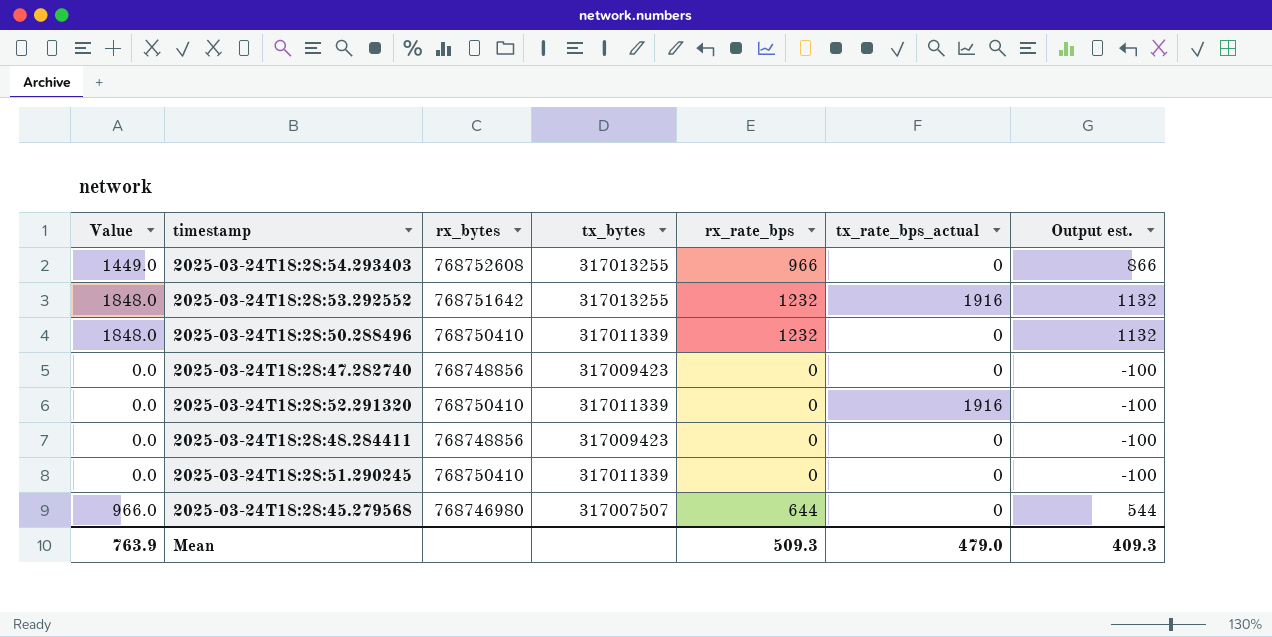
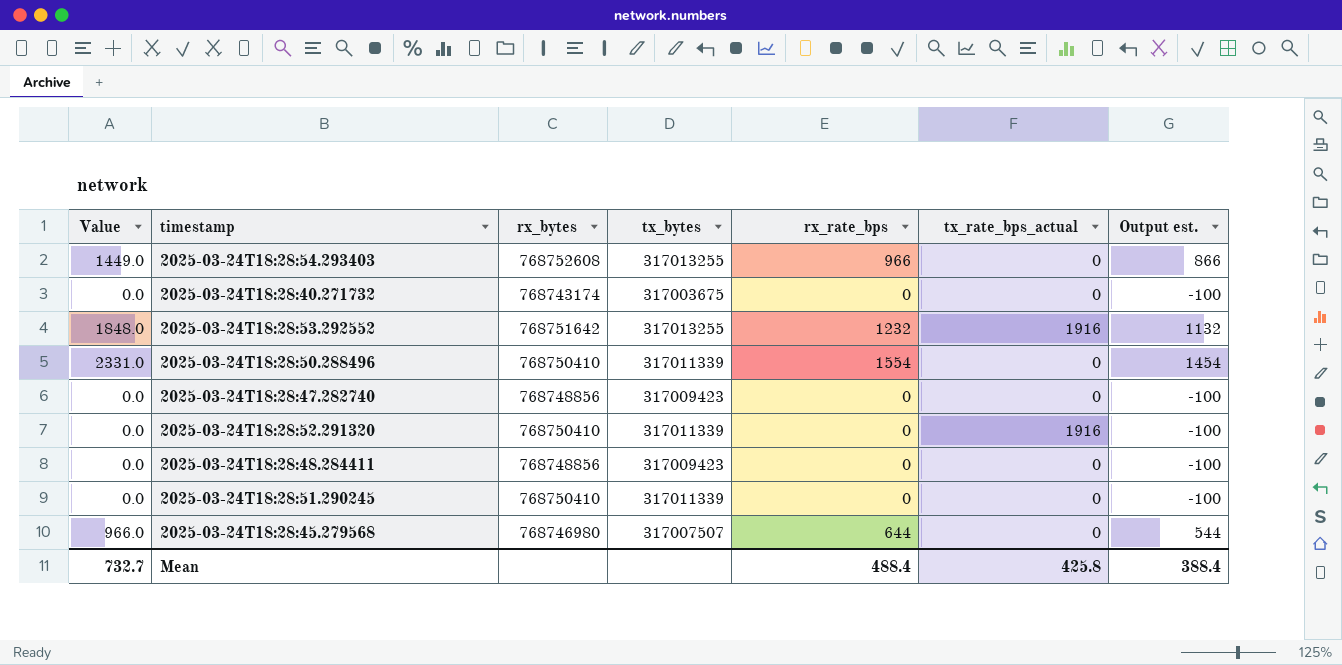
row 2025-03-24T18:28:40.271732: none -> 0.0 | 768743174 | 317003675 | 0 | 0 | -100
2025-03-24T18:28:50.288496 | Value: 1848.0 -> 2331.0
2025-03-24T18:28:50.288496 | rx_rate_bps: 1232 -> 1554
2025-03-24T18:28:50.288496 | Output est.: 1132 -> 1454
Mean | Value: 763.9 -> 732.7
Mean | rx_rate_bps: 509.3 -> 488.4
Mean | tx_rate_bps_actual: 479.0 -> 425.8
Mean | Output est.: 409.3 -> 388.4

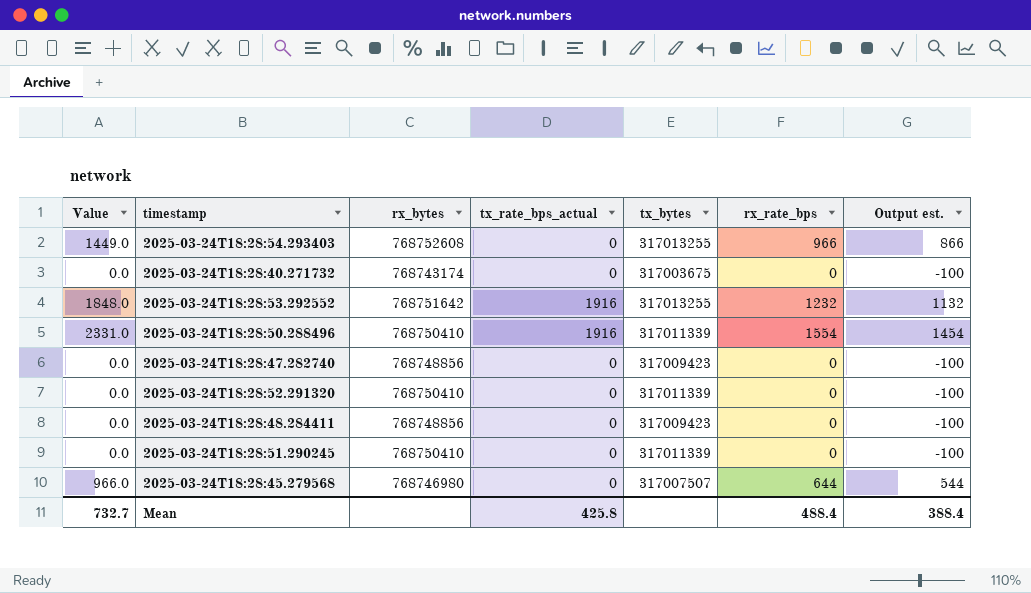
column tx_rate_bps_actual | position: 6 -> 4
2025-03-24T18:28:50.288496 | tx_rate_bps_actual: 0 -> 1916
2025-03-24T18:28:52.291320 | tx_rate_bps_actual: 1916 -> 0

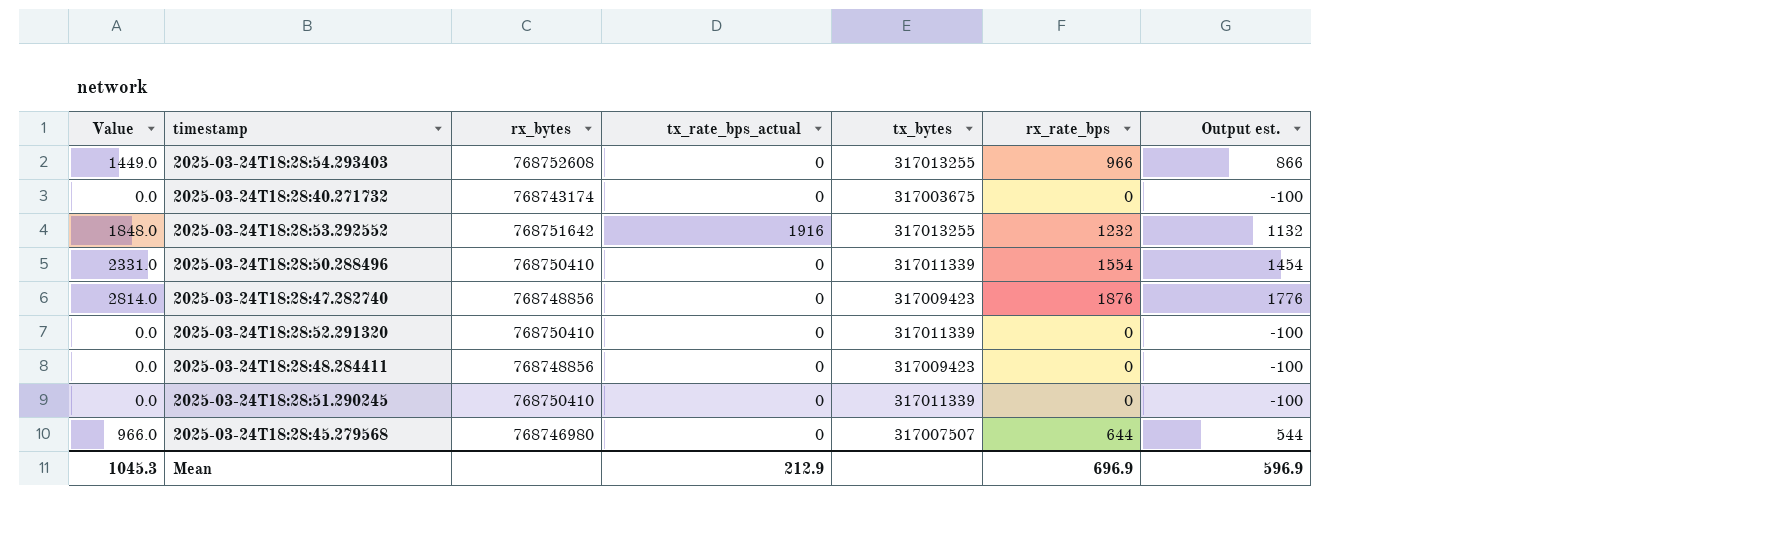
2025-03-24T18:28:50.288496 | tx_rate_bps_actual: 1916 -> 0
2025-03-24T18:28:47.282740 | Value: 0.0 -> 2814.0
2025-03-24T18:28:47.282740 | rx_rate_bps: 0 -> 1876
2025-03-24T18:28:47.282740 | Output est.: -100 -> 1776
Mean | Value: 732.7 -> 1045.3
Mean | tx_rate_bps_actual: 425.8 -> 212.9
Mean | rx_rate_bps: 488.4 -> 696.9
Mean | Output est.: 388.4 -> 596.9

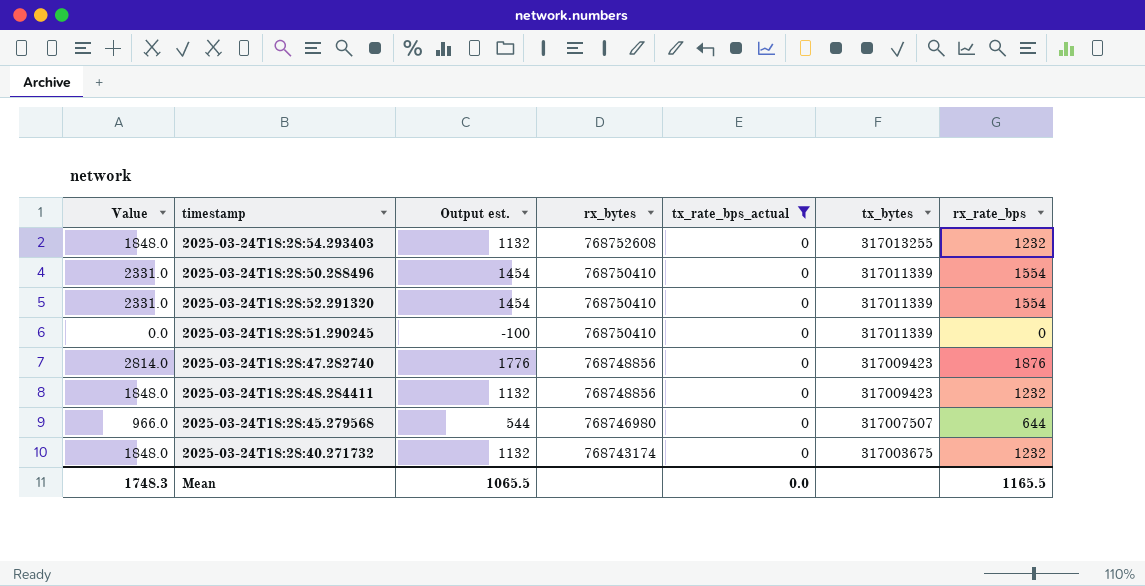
filter: none -> tx_rate_bps_actual = 0
row order: none -> rx_bytes descending
column Output est. | position: 7 -> 3
2025-03-24T18:28:54.293403 | Value: 1449.0 -> 1848.0
2025-03-24T18:28:54.293403 | Output est.: 866 -> 1132
2025-03-24T18:28:54.293403 | rx_rate_bps: 966 -> 1232
2025-03-24T18:28:52.291320 | Value: 0.0 -> 2331.0
2025-03-24T18:28:52.291320 | Output est.: -100 -> 1454
2025-03-24T18:28:52.291320 | rx_rate_bps: 0 -> 1554
2025-03-24T18:28:48.284411 | Value: 0.0 -> 1848.0
2025-03-24T18:28:48.284411 | Output est.: -100 -> 1132
2025-03-24T18:28:48.284411 | rx_rate_bps: 0 -> 1232
2025-03-24T18:28:40.271732 | Value: 0.0 -> 1848.0
2025-03-24T18:28:40.271732 | Output est.: -100 -> 1132
2025-03-24T18:28:40.271732 | rx_rate_bps: 0 -> 1232
Mean | Value: 1045.3 -> 1748.3
Mean | Output est.: 596.9 -> 1065.5
Mean | tx_rate_bps_actual: 212.9 -> 0.0
Mean | rx_rate_bps: 696.9 -> 1165.5

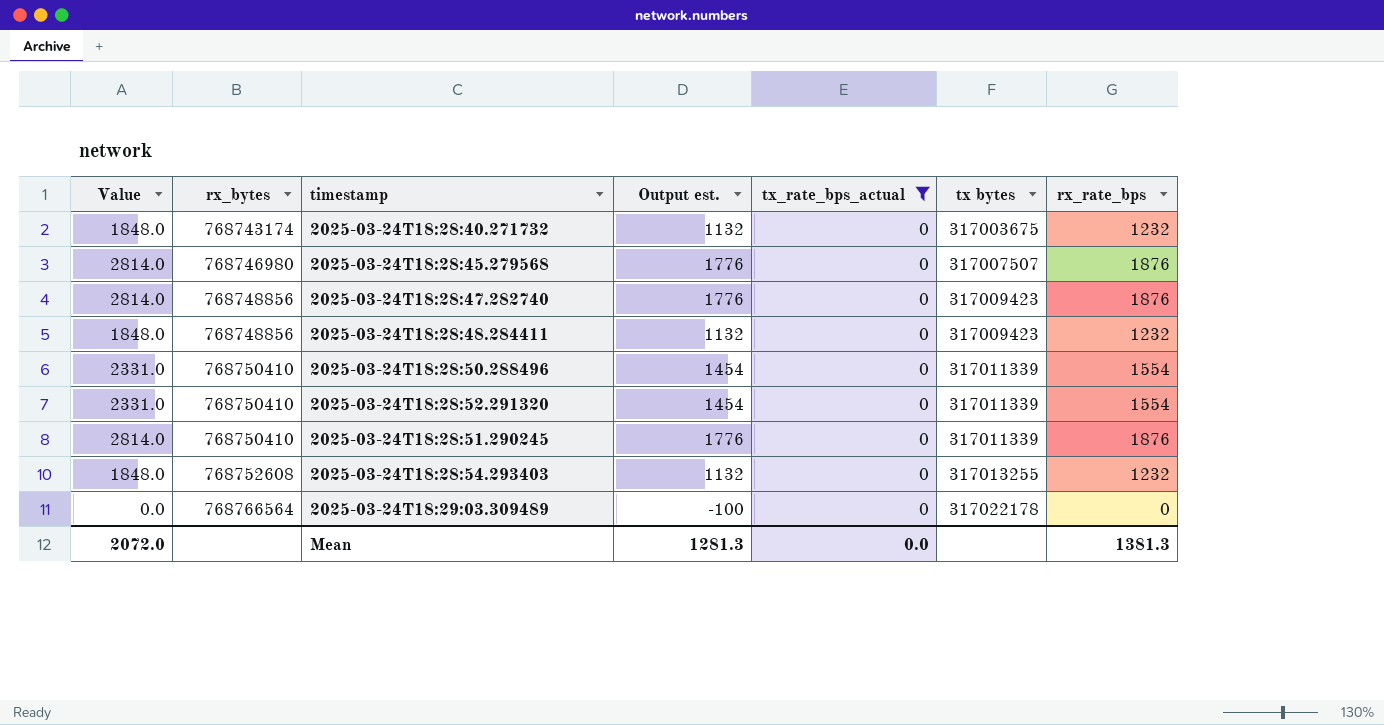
row order: rx_bytes descending -> rx_bytes ascending
column rx_bytes | position: 4 -> 2
column name: tx_bytes -> tx bytes
2025-03-24T18:28:45.279568 | Value: 966.0 -> 2814.0
2025-03-24T18:28:45.279568 | Output est.: 544 -> 1776
2025-03-24T18:28:45.279568 | rx_rate_bps: 644 -> 1876
2025-03-24T18:28:51.290245 | Value: 0.0 -> 2814.0
2025-03-24T18:28:51.290245 | Output est.: -100 -> 1776
2025-03-24T18:28:51.290245 | rx_rate_bps: 0 -> 1876
row 2025-03-24T18:29:03.309489: none -> 0.0 | 768766564 | -100 | 0 | 317022178 | 0
Mean | Value: 1748.3 -> 2072.0
Mean | Output est.: 1065.5 -> 1281.3
Mean | rx_rate_bps: 1165.5 -> 1381.3

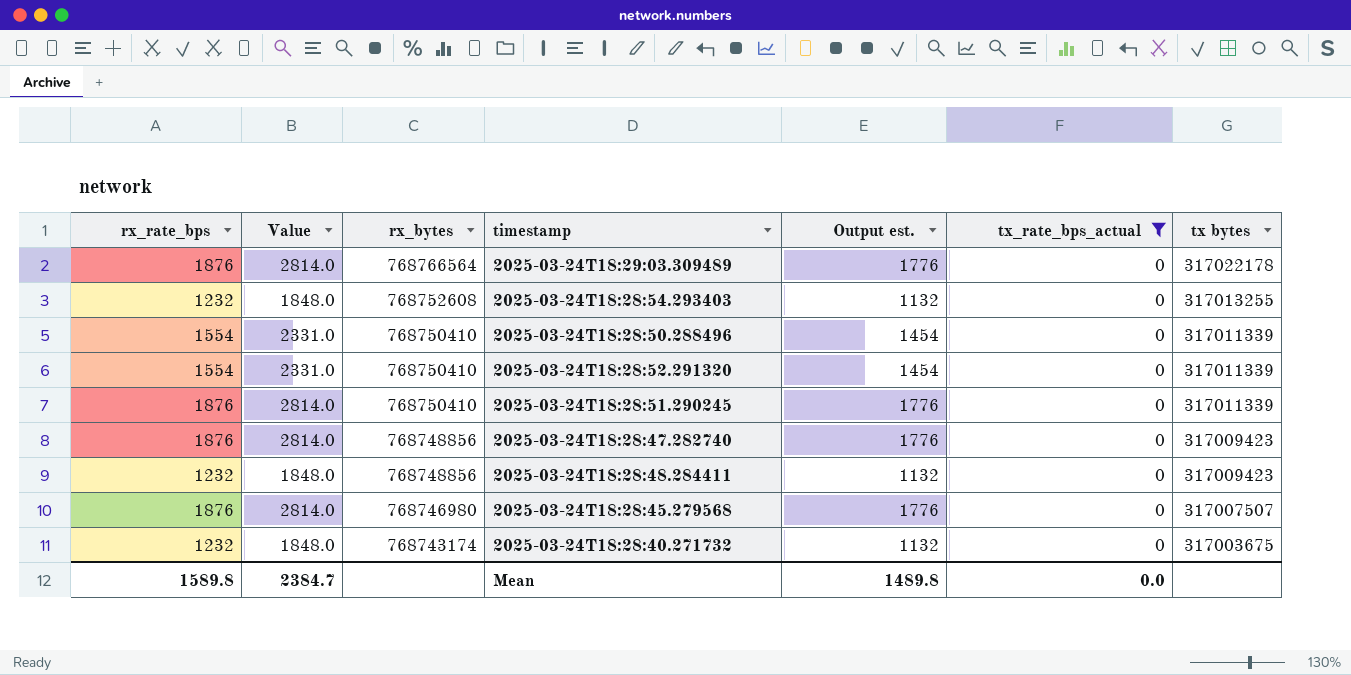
row order: rx_bytes ascending -> rx_bytes descending
column rx_rate_bps | position: 7 -> 1
2025-03-24T18:29:03.309489 | rx_rate_bps: 0 -> 1876
2025-03-24T18:29:03.309489 | Value: 0.0 -> 2814.0
2025-03-24T18:29:03.309489 | Output est.: -100 -> 1776
Mean | rx_rate_bps: 1381.3 -> 1589.8
Mean | Value: 2072.0 -> 2384.7
Mean | Output est.: 1281.3 -> 1489.8

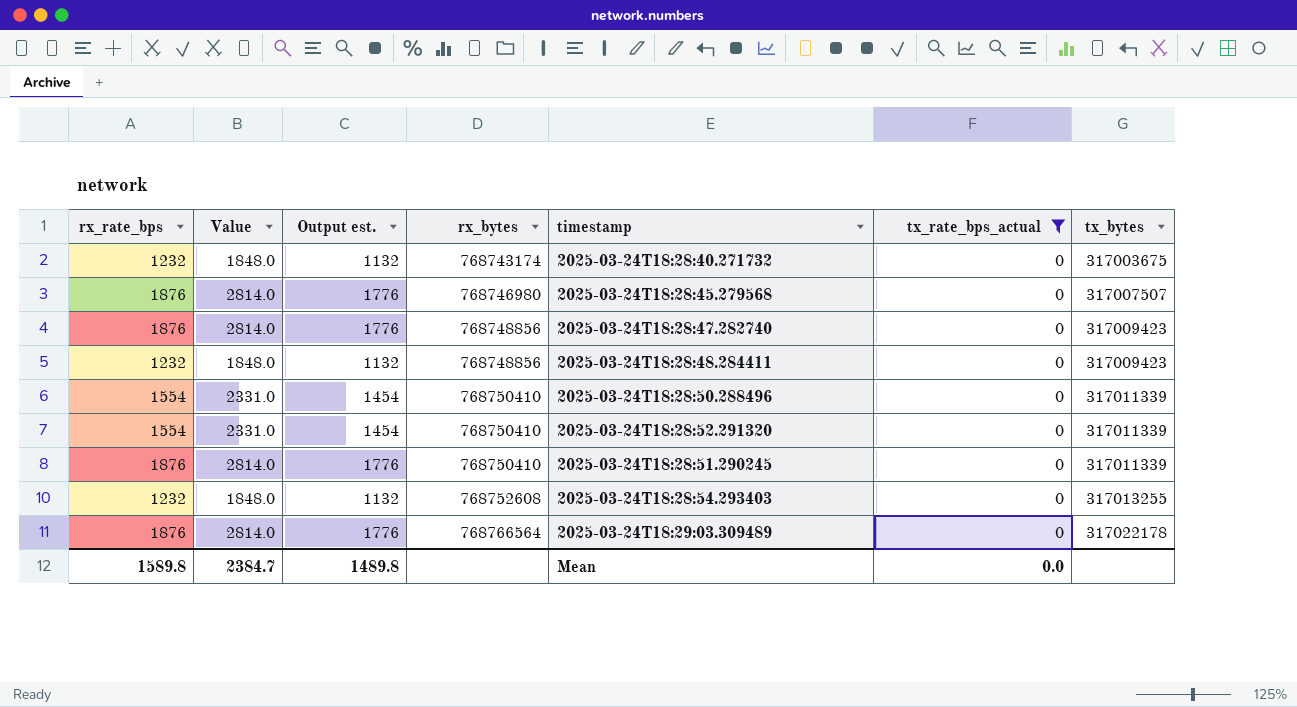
row order: rx_bytes descending -> rx_bytes ascending
column Output est. | position: 5 -> 3
column name: tx bytes -> tx_bytes

